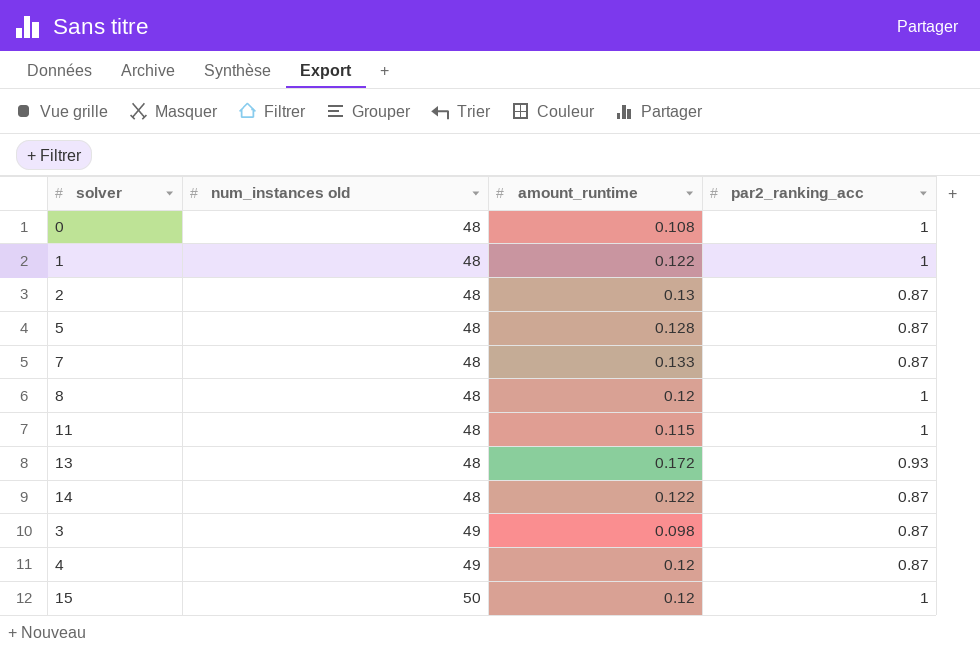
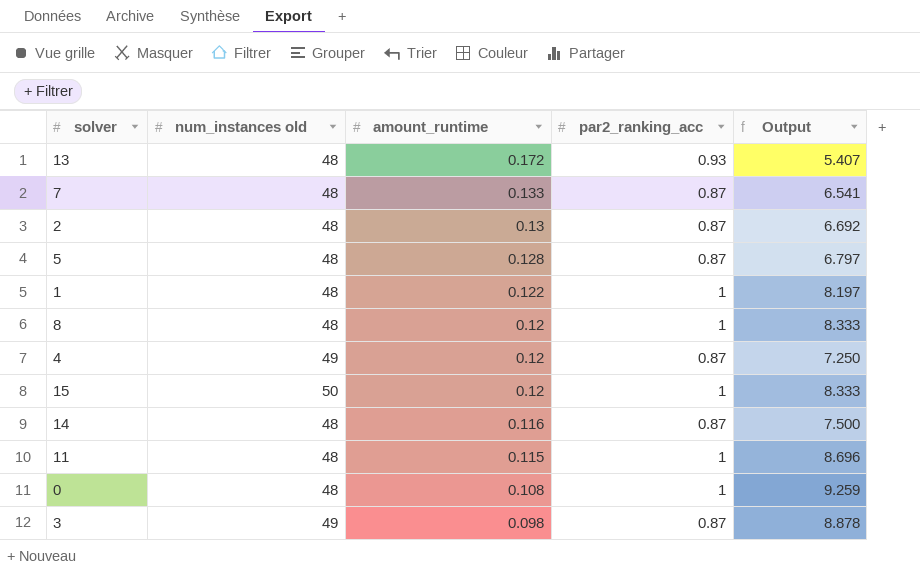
row order: num_instances old ascending -> amount_runtime descending
column Output | formula: none -> [par2_ranking_acc] / [amount_runtime]
14 | amount_runtime: 0.122 -> 0.116

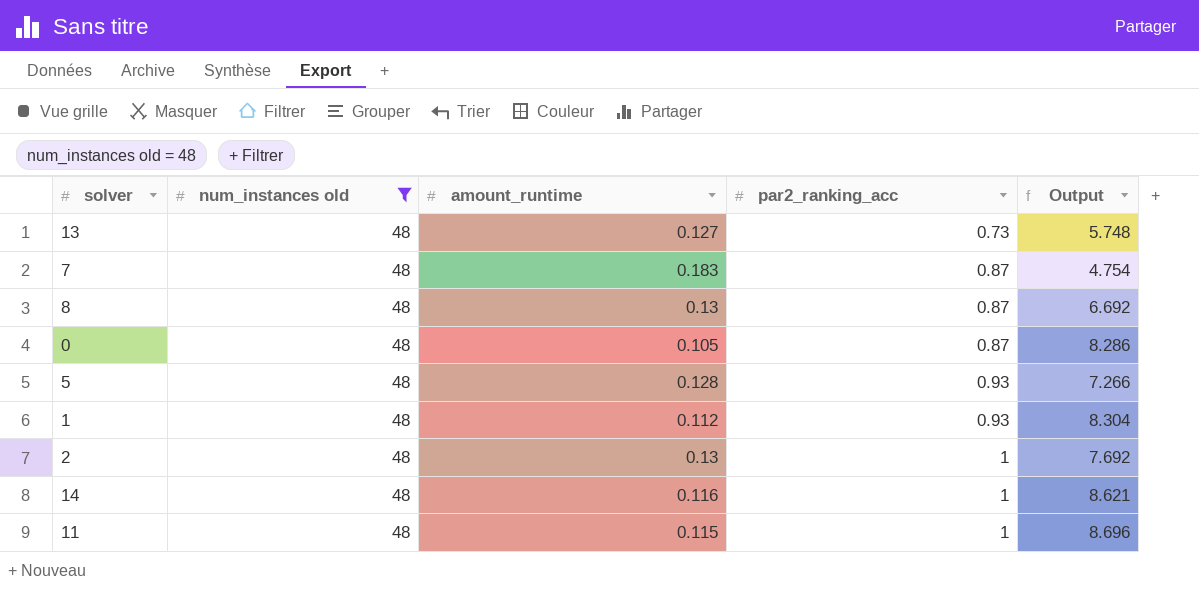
filter: none -> num_instances old = 48
row order: amount_runtime descending -> par2_ranking_acc ascending
13 | amount_runtime: 0.172 -> 0.127
13 | par2_ranking_acc: 0.93 -> 0.73
13 | Output: 5.407 -> 5.748
7 | amount_runtime: 0.133 -> 0.183
7 | Output: 6.541 -> 4.754
8 | amount_runtime: 0.12 -> 0.13
8 | par2_ranking_acc: 1 -> 0.87
8 | Output: 8.333 -> 6.692
0 | amount_runtime: 0.108 -> 0.105
0 | par2_ranking_acc: 1 -> 0.87
0 | Output: 9.259 -> 8.286
5 | par2_ranking_acc: 0.87 -> 0.93
5 | Output: 6.797 -> 7.266
1 | amount_runtime: 0.122 -> 0.112
1 | par2_ranking_acc: 1 -> 0.93
1 | Output: 8.197 -> 8.304
2 | par2_ranking_acc: 0.87 -> 1
2 | Output: 6.692 -> 7.692
14 | par2_ranking_acc: 0.87 -> 1
14 | Output: 7.500 -> 8.621

